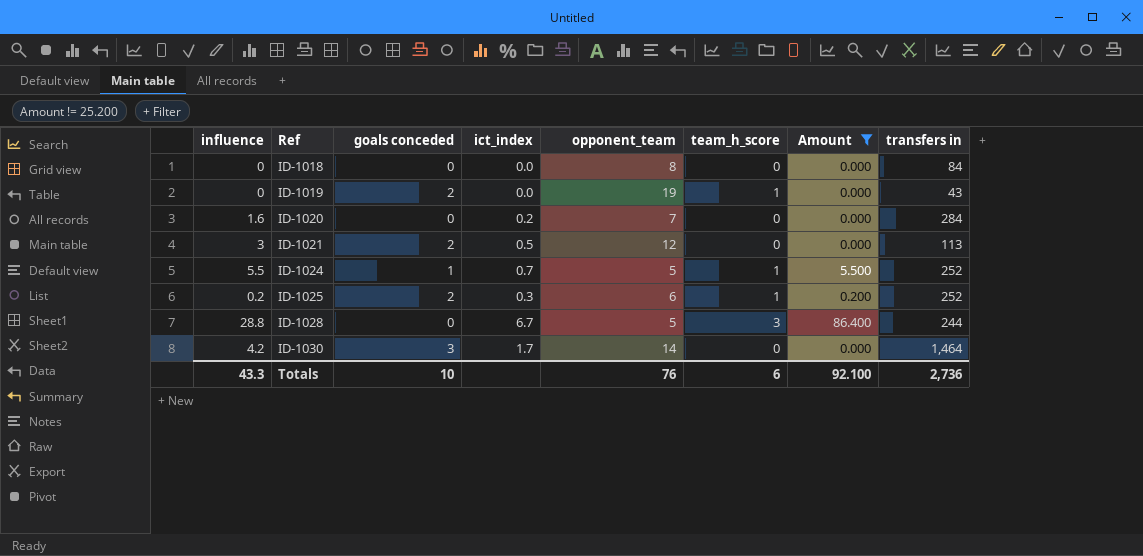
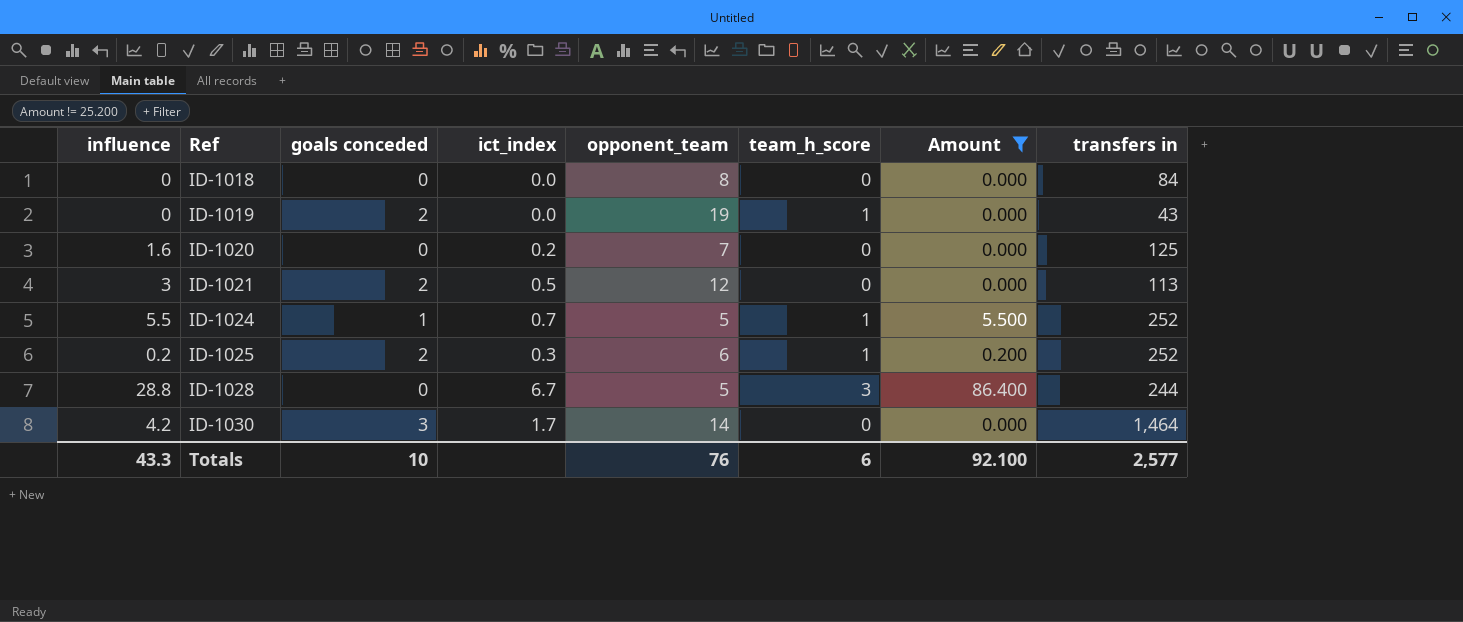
ID-1020 | transfers in: 284 -> 125
Totals | transfers in: 2,736 -> 2,577

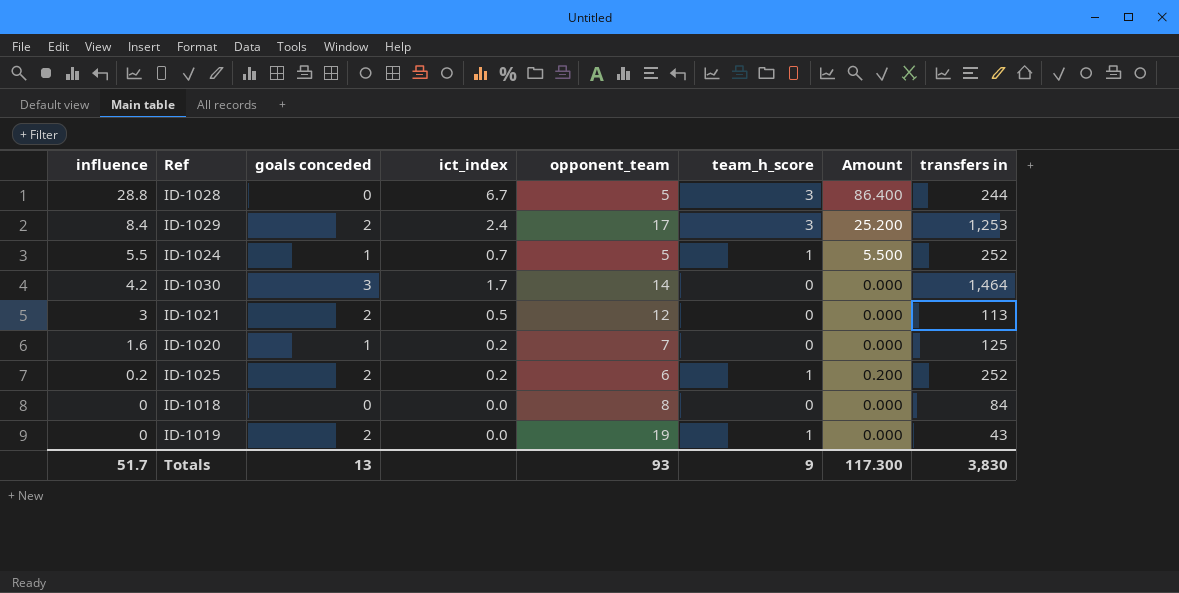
filter: Amount != 25.200 -> none
row order: Ref ascending -> influence descending
ID-1020 | goals conceded: 0 -> 1
ID-1025 | ict_index: 0.3 -> 0.2
Totals | influence: 43.3 -> 51.7
Totals | goals conceded: 10 -> 13
Totals | opponent_team: 76 -> 93
Totals | team_h_score: 6 -> 9
Totals | Amount: 92.100 -> 117.300
Totals | transfers in: 2,577 -> 3,830

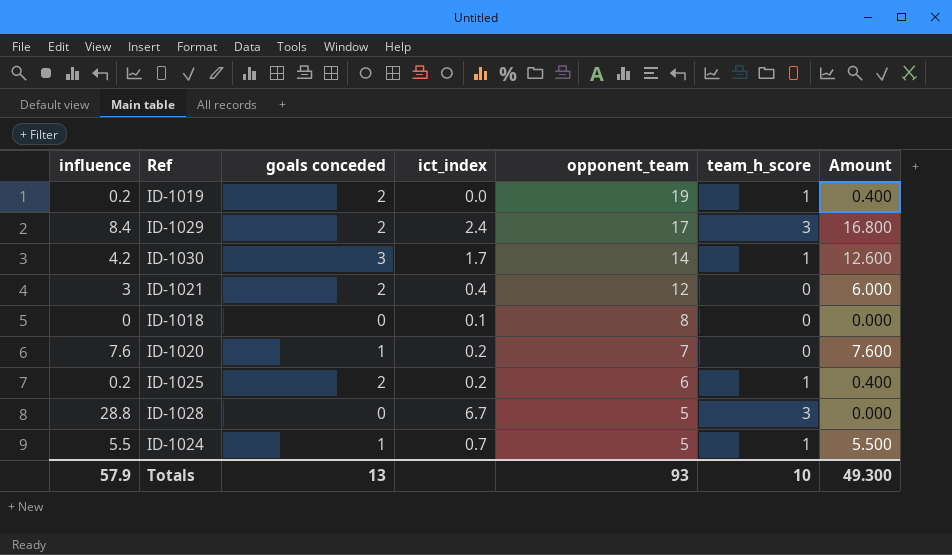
row order: influence descending -> opponent_team descending
column transfers in | position: 8 -> none
column Amount | formula: [influence] * [team_h_score] -> [influence] * [goals conceded]
ID-1019 | influence: 0 -> 0.2
ID-1030 | team_h_score: 0 -> 1
ID-1021 | ict_index: 0.5 -> 0.4
ID-1018 | ict_index: 0.0 -> 0.1
ID-1020 | influence: 1.6 -> 7.6
Totals | influence: 51.7 -> 57.9
Totals | team_h_score: 9 -> 10
Totals | Amount: 117.300 -> 49.300

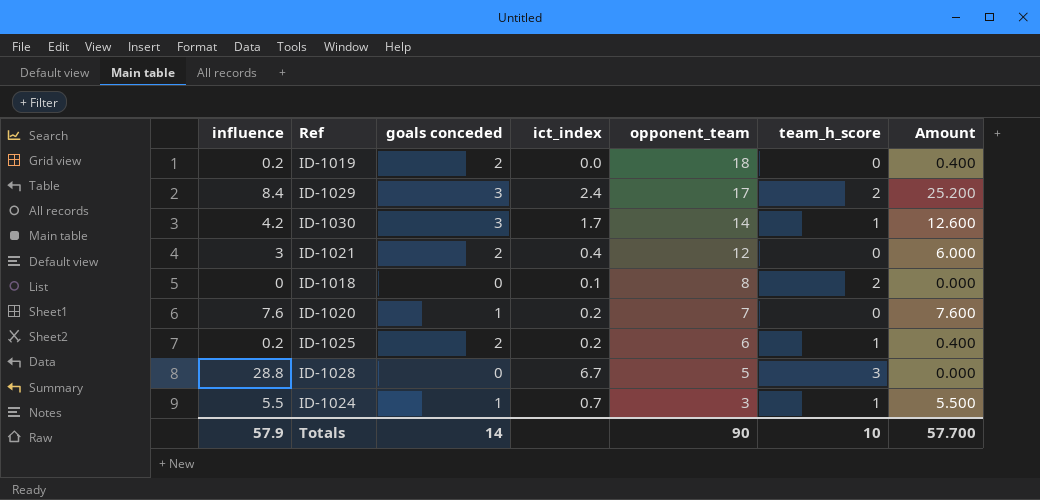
ID-1019 | opponent_team: 19 -> 18
ID-1019 | team_h_score: 1 -> 0
ID-1029 | goals conceded: 2 -> 3
ID-1029 | team_h_score: 3 -> 2
ID-1029 | Amount: 16.800 -> 25.200
ID-1018 | team_h_score: 0 -> 2
ID-1024 | opponent_team: 5 -> 3
Totals | goals conceded: 13 -> 14
Totals | opponent_team: 93 -> 90
Totals | Amount: 49.300 -> 57.700

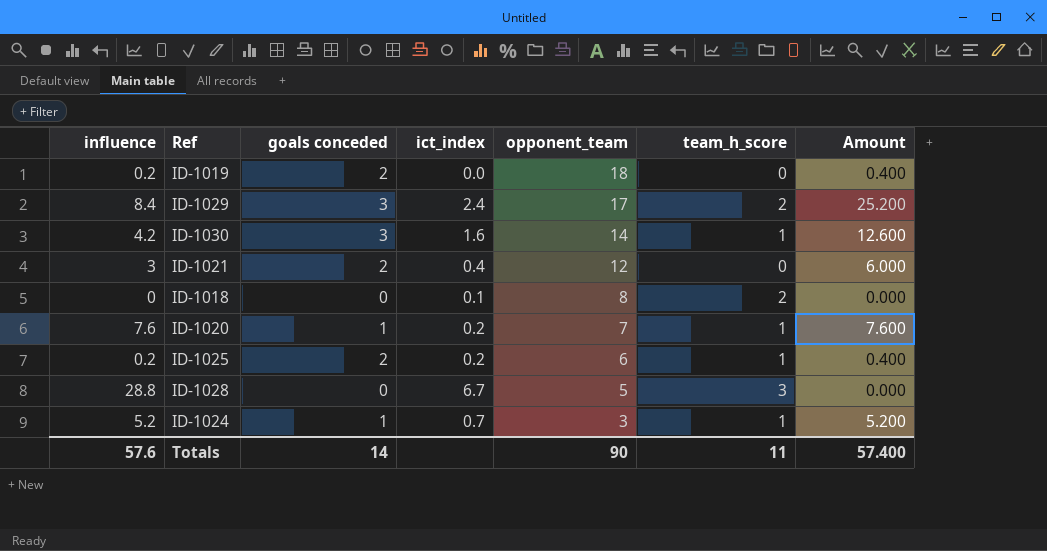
ID-1030 | ict_index: 1.7 -> 1.6
ID-1020 | team_h_score: 0 -> 1
ID-1024 | influence: 5.5 -> 5.2
ID-1024 | Amount: 5.500 -> 5.200
Totals | influence: 57.9 -> 57.6
Totals | team_h_score: 10 -> 11
Totals | Amount: 57.700 -> 57.400

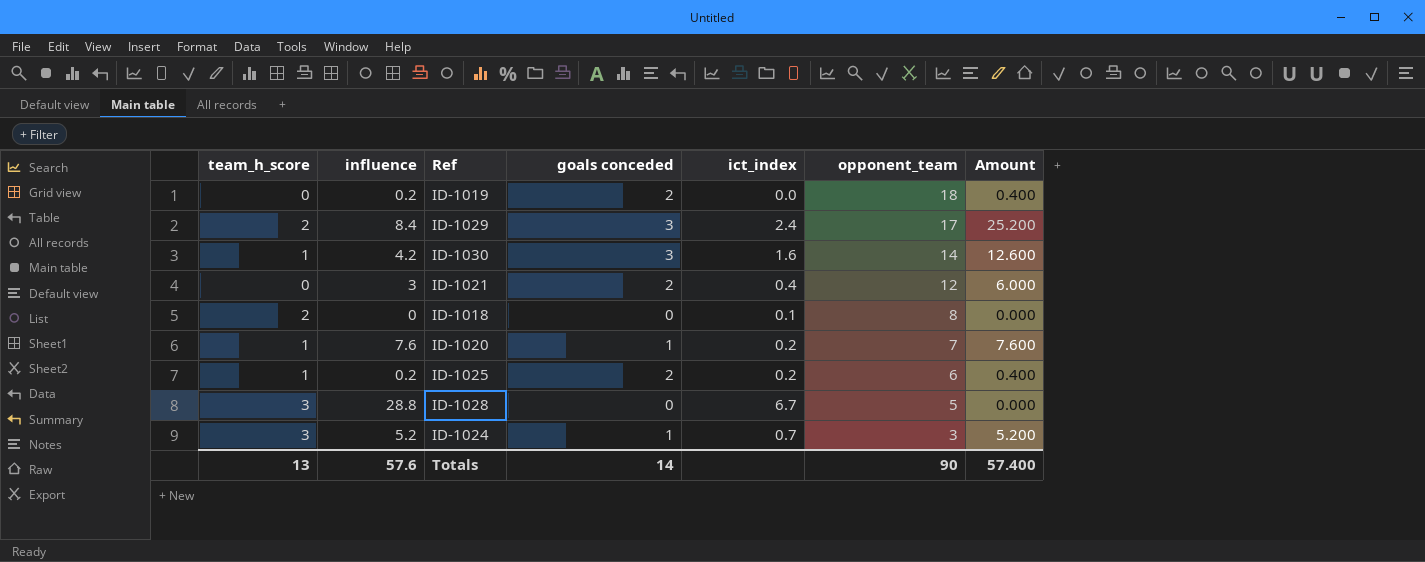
column team_h_score | position: 6 -> 1
ID-1024 | team_h_score: 1 -> 3
Totals | team_h_score: 11 -> 13

